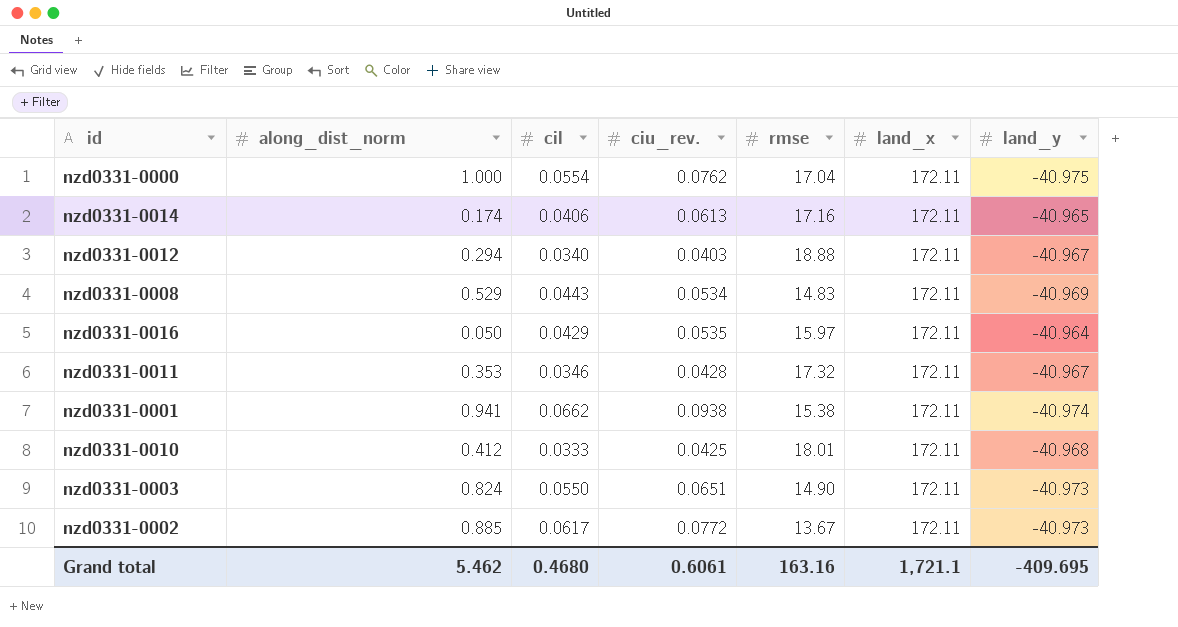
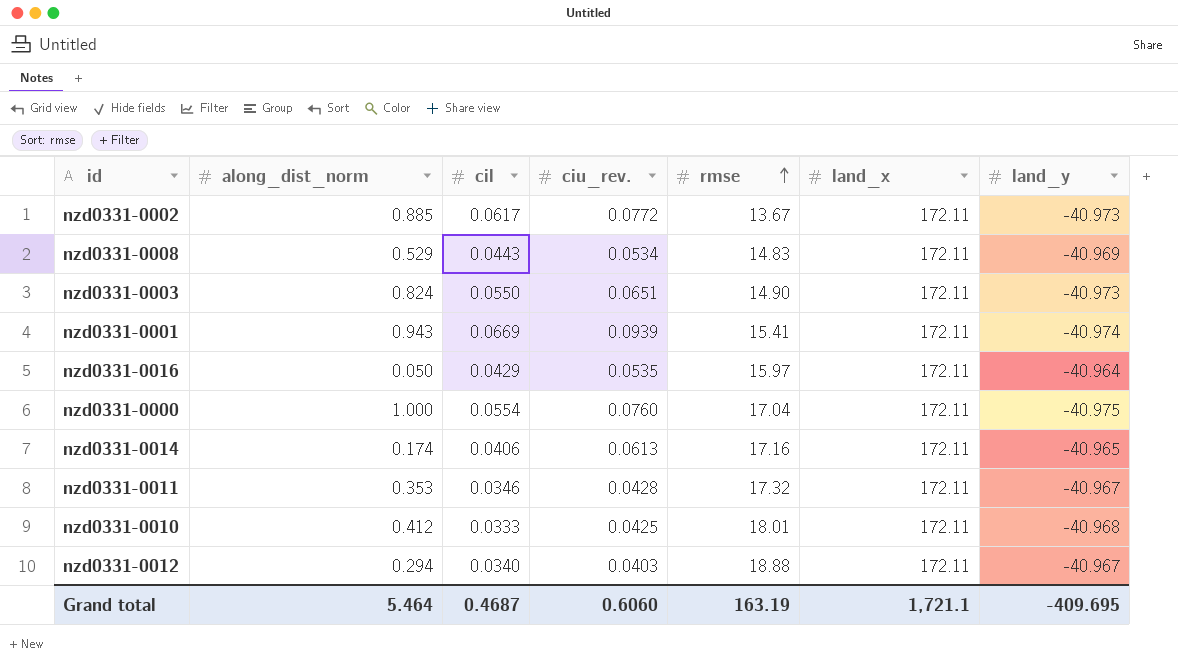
row order: none -> rmse ascending
nzd0331-0001 | along_dist_norm: 0.941 -> 0.943
nzd0331-0001 | cil: 0.0662 -> 0.0669
nzd0331-0001 | ciu_rev.: 0.0938 -> 0.0939
nzd0331-0001 | rmse: 15.38 -> 15.41
nzd0331-0000 | ciu_rev.: 0.0762 -> 0.0760
Grand total | along_dist_norm: 5.462 -> 5.464
Grand total | cil: 0.4680 -> 0.4687
Grand total | ciu_rev.: 0.6061 -> 0.6060
Grand total | rmse: 163.16 -> 163.19

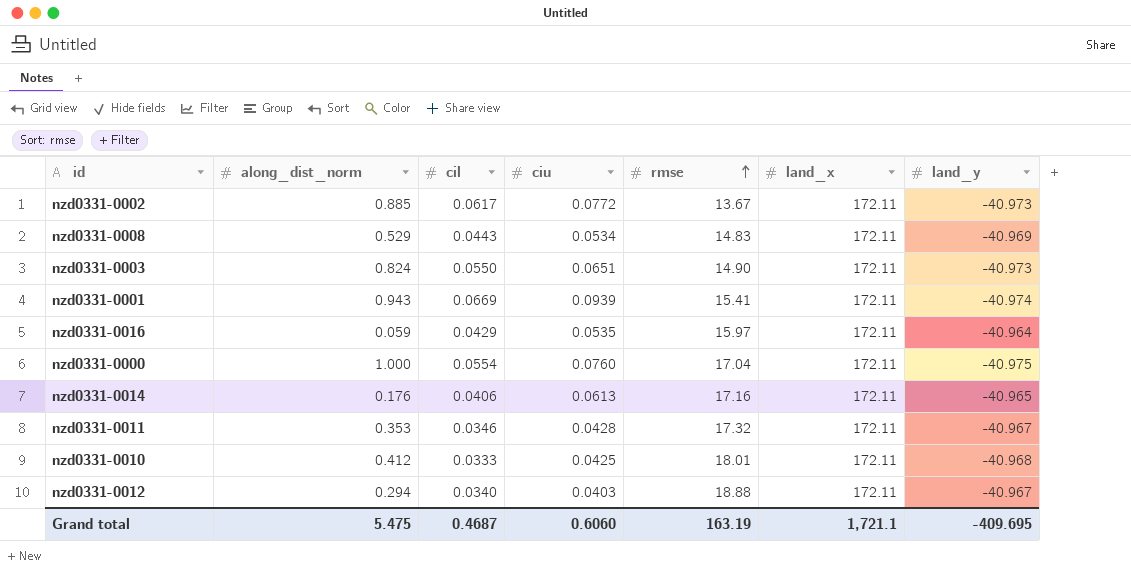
column name: ciu_rev. -> ciu
nzd0331-0016 | along_dist_norm: 0.050 -> 0.059
nzd0331-0014 | along_dist_norm: 0.174 -> 0.176
Grand total | along_dist_norm: 5.464 -> 5.475

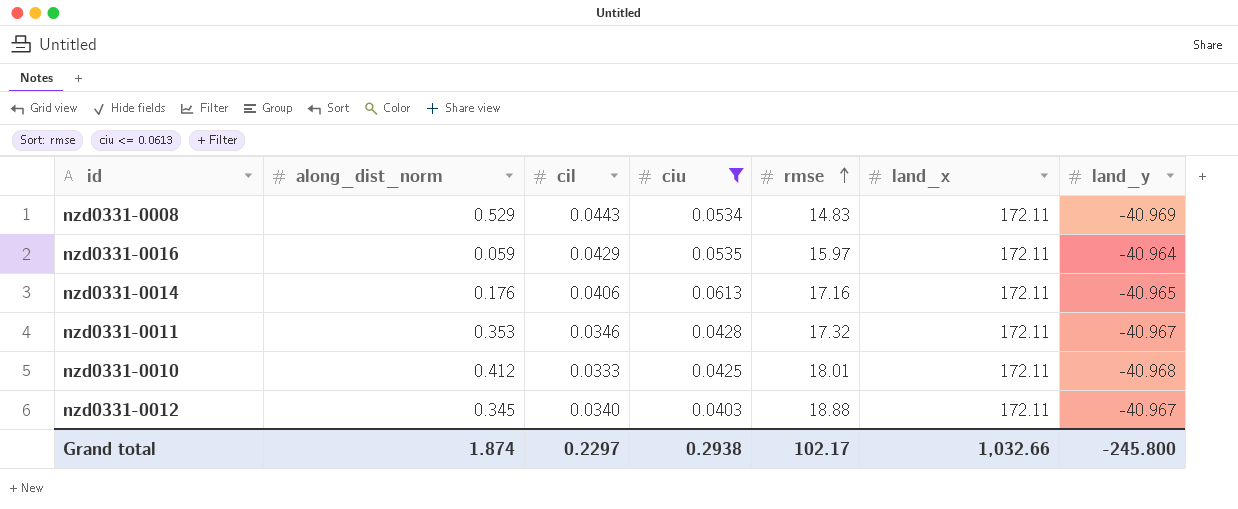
filter: none -> ciu <= 0.0613
nzd0331-0012 | along_dist_norm: 0.294 -> 0.345
Grand total | along_dist_norm: 5.475 -> 1.874
Grand total | cil: 0.4687 -> 0.2297
Grand total | ciu: 0.6060 -> 0.2938
Grand total | rmse: 163.19 -> 102.17
Grand total | land_x: 1,721.1 -> 1,032.66
Grand total | land_y: -409.695 -> -245.800

